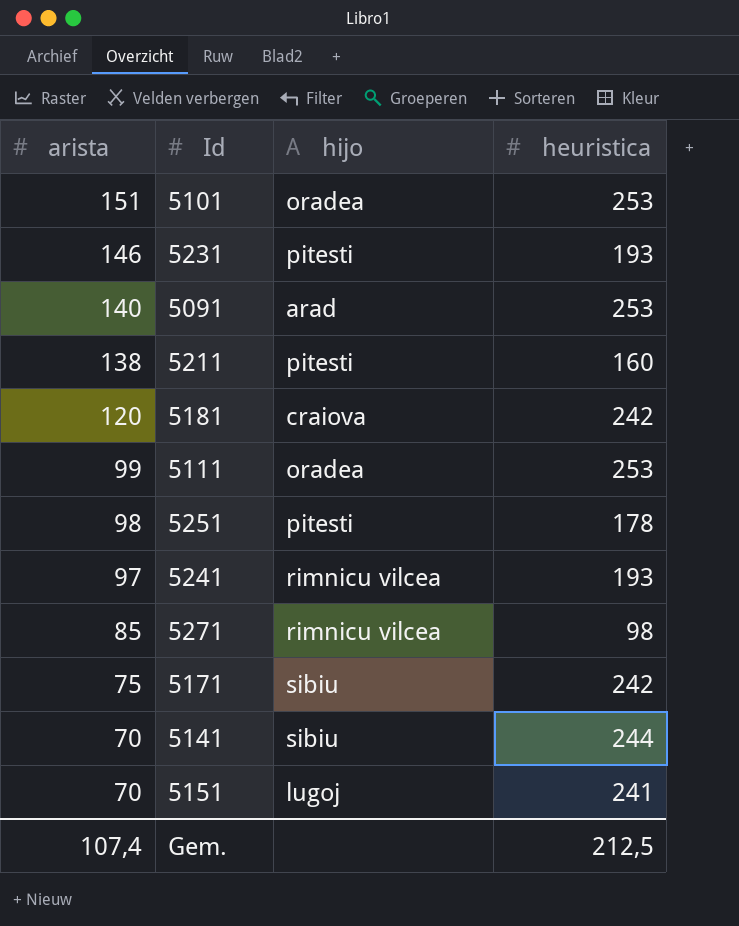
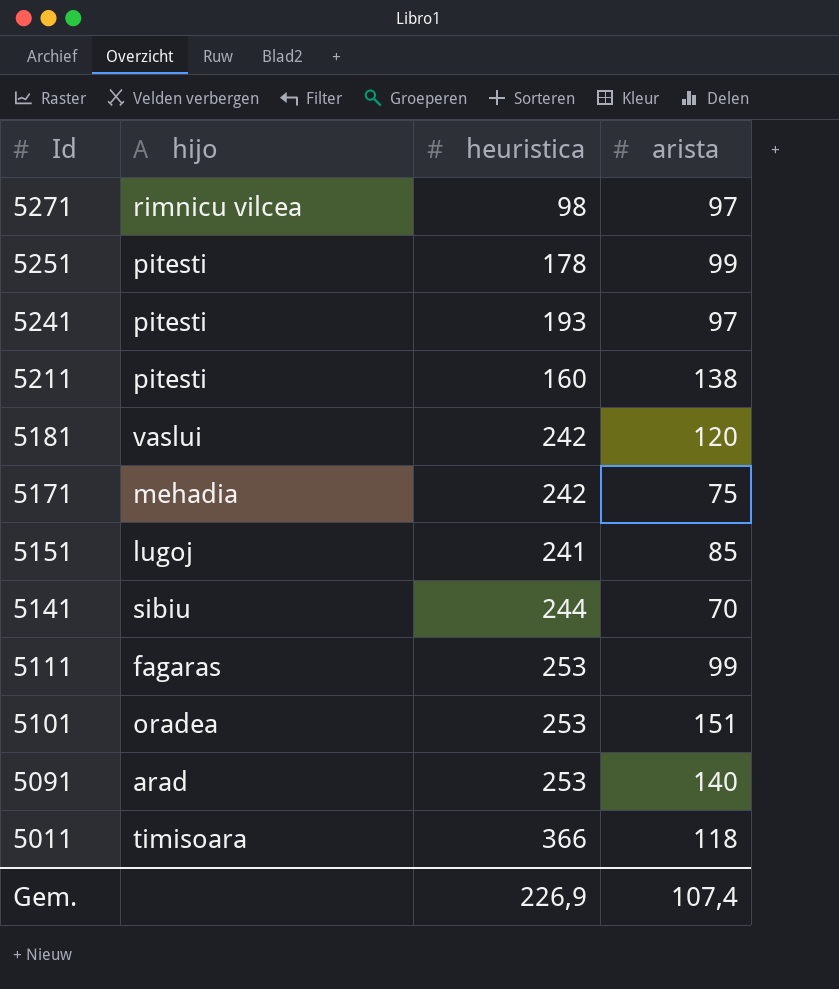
row order: arista descending -> Id descending
column arista | position: 1 -> 4
row 5231: 146 | pitesti | 193 -> none
5271 | arista: 85 -> 97
5251 | arista: 98 -> 99
5241 | hijo: rimnicu vilcea -> pitesti
5181 | hijo: craiova -> vaslui
5171 | hijo: sibiu -> mehadia
5151 | arista: 70 -> 85
5111 | hijo: oradea -> fagaras
row 5011: none -> timisoara | 366 | 118
Gem. | heuristica: 212,5 -> 226,9

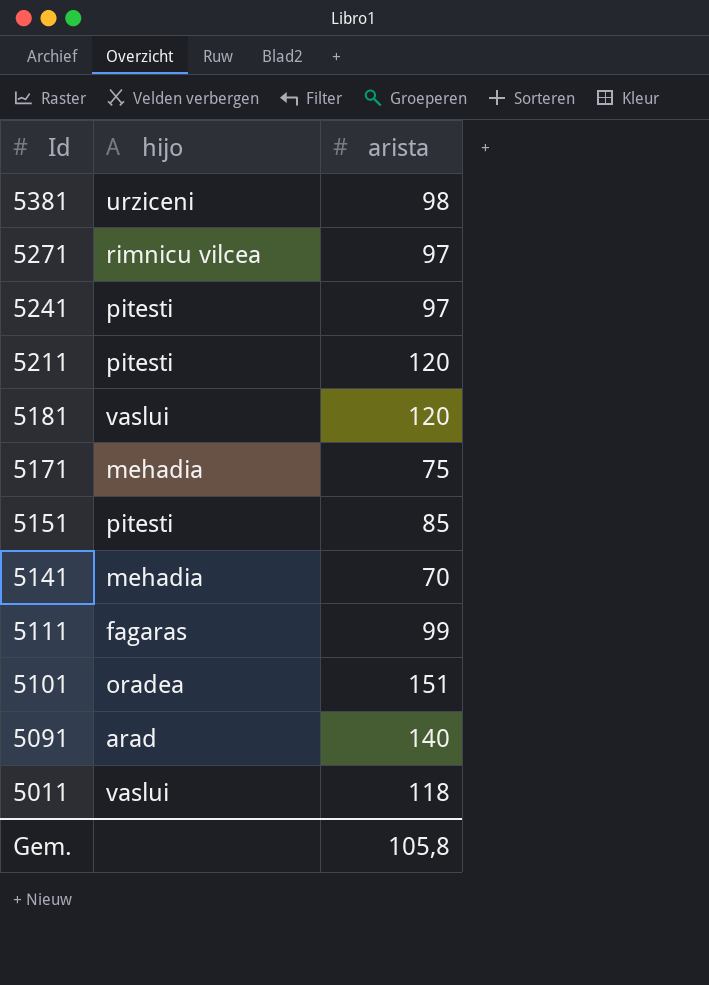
column heuristica | position: 3 -> none
row 5251: pitesti | 178 | 99 -> none
row 5381: none -> urziceni | 98
5211 | arista: 138 -> 120
5151 | hijo: lugoj -> pitesti
5141 | hijo: sibiu -> mehadia
5011 | hijo: timisoara -> vaslui
Gem. | arista: 107,4 -> 105,8

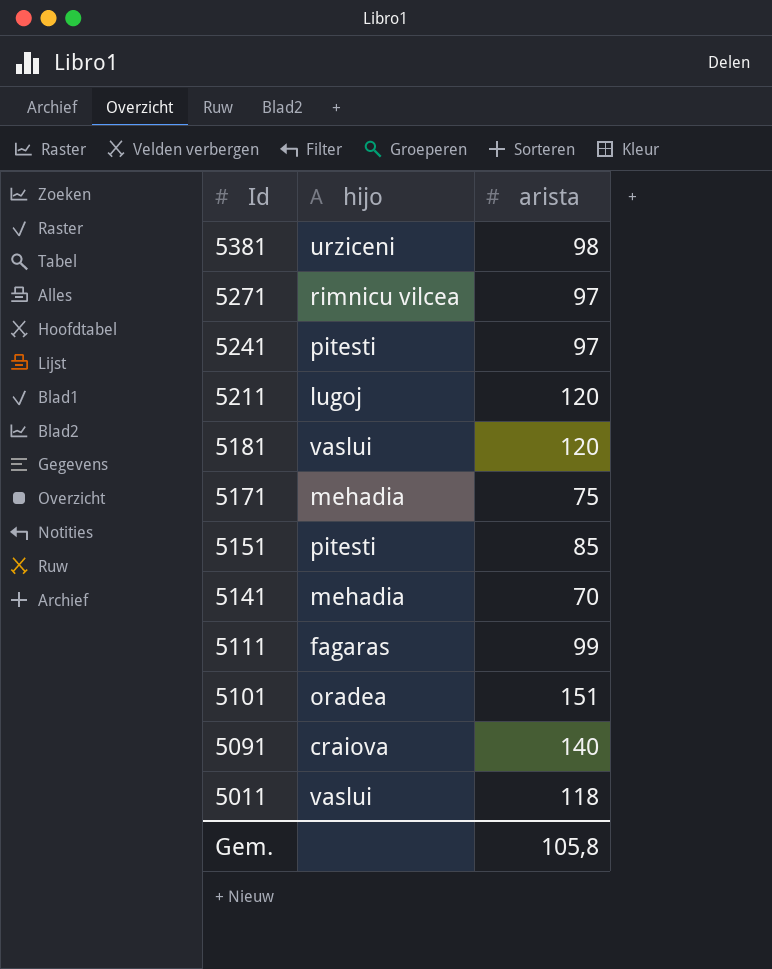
5211 | hijo: pitesti -> lugoj
5091 | hijo: arad -> craiova

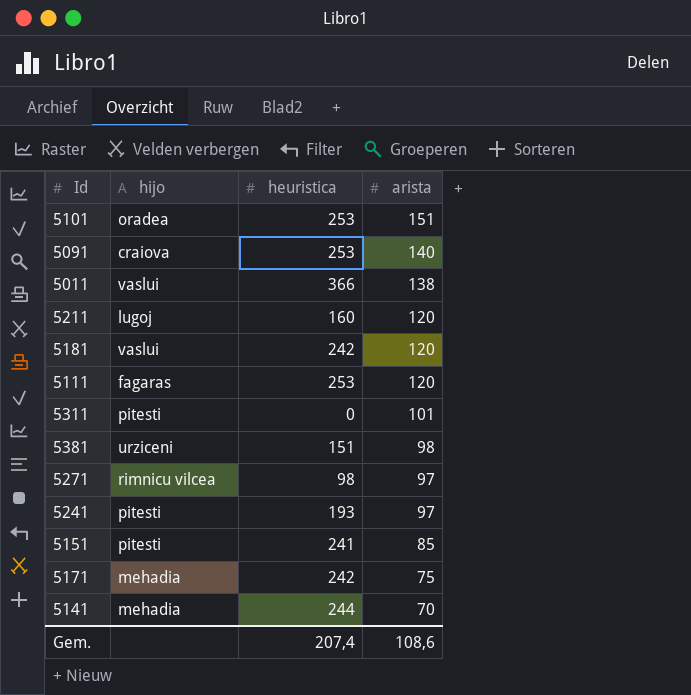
row order: Id descending -> arista descending
column heuristica | position: none -> 3
5011 | arista: 118 -> 138
5111 | arista: 99 -> 120
row 5311: none -> pitesti | 0 | 101
Gem. | arista: 105,8 -> 108,6

